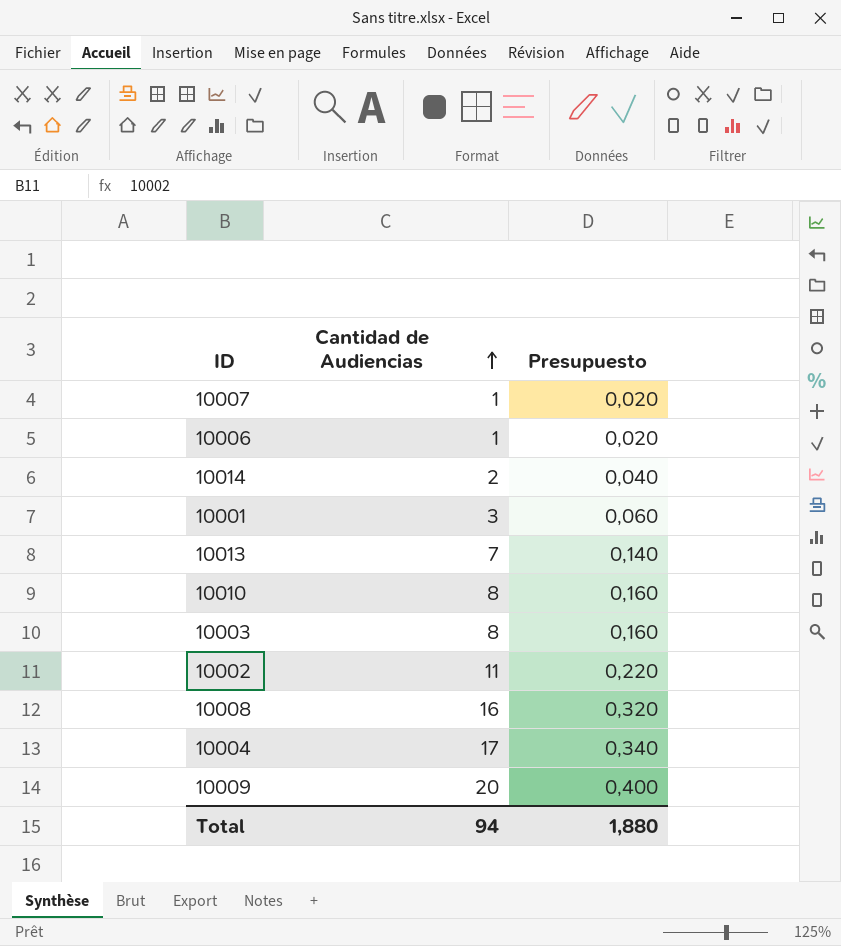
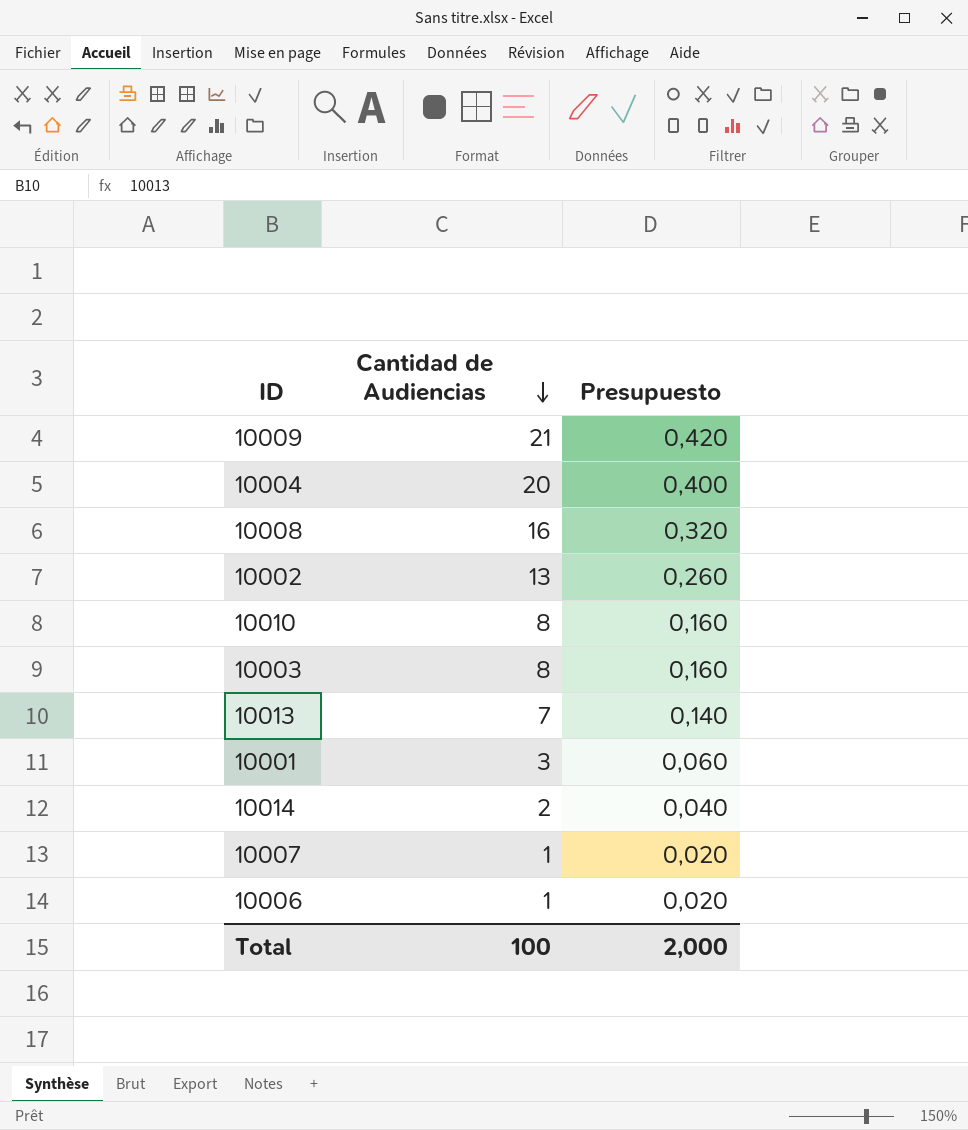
row order: Cantidad de Audiencias ascending -> Cantidad de Audiencias descending
10009 | Cantidad de Audiencias: 20 -> 21
10009 | Presupuesto: 0,400 -> 0,420
10004 | Cantidad de Audiencias: 17 -> 20
10004 | Presupuesto: 0,340 -> 0,400
10002 | Cantidad de Audiencias: 11 -> 13
10002 | Presupuesto: 0,220 -> 0,260
Total | Cantidad de Audiencias: 94 -> 100
Total | Presupuesto: 1,880 -> 2,000

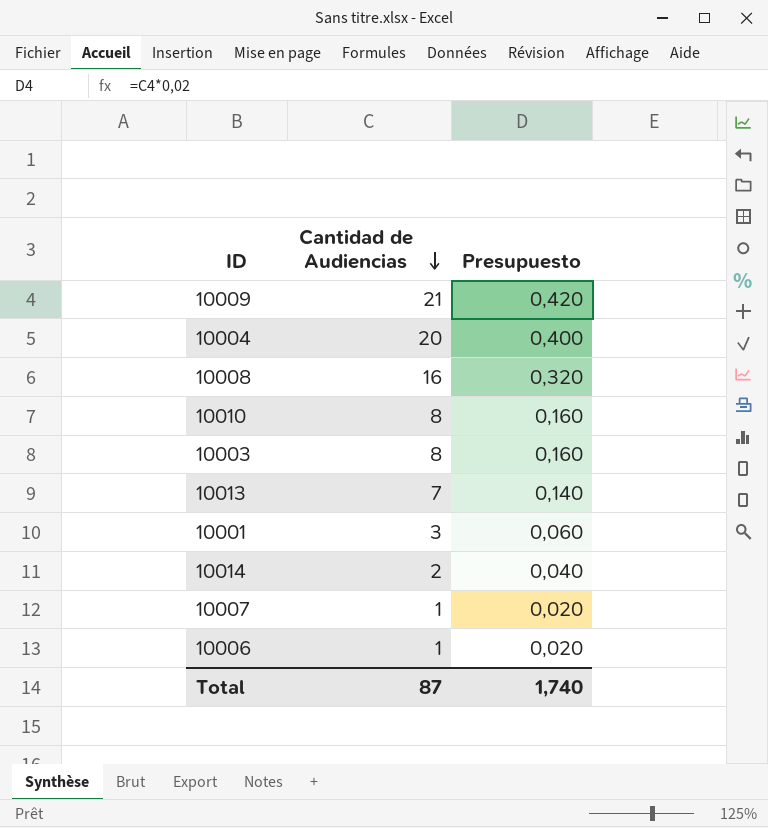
row 10002: 13 | 0,260 -> none
Total | Cantidad de Audiencias: 100 -> 87
Total | Presupuesto: 2,000 -> 1,740

